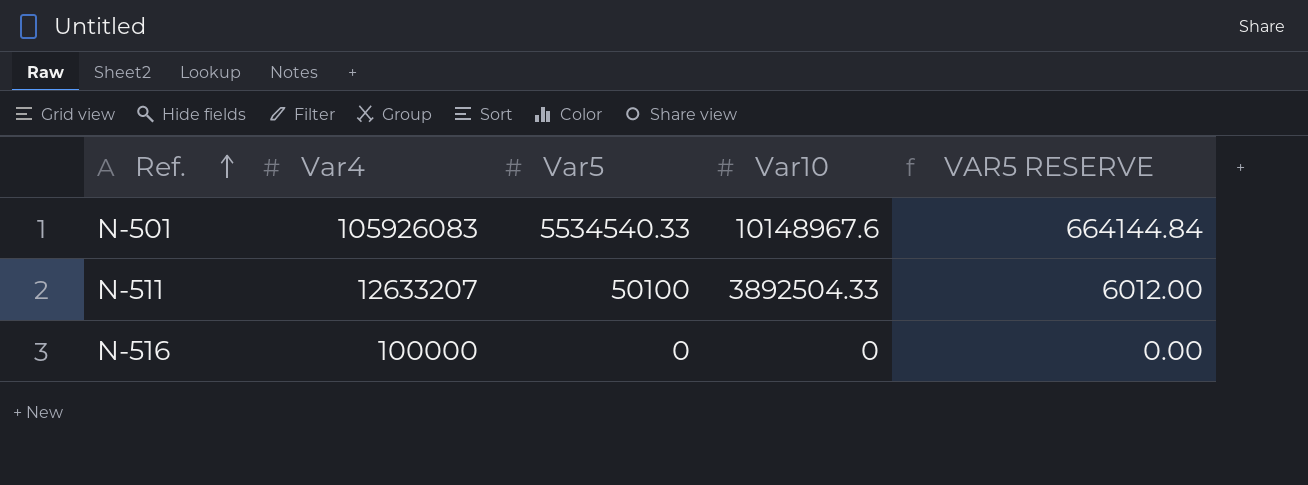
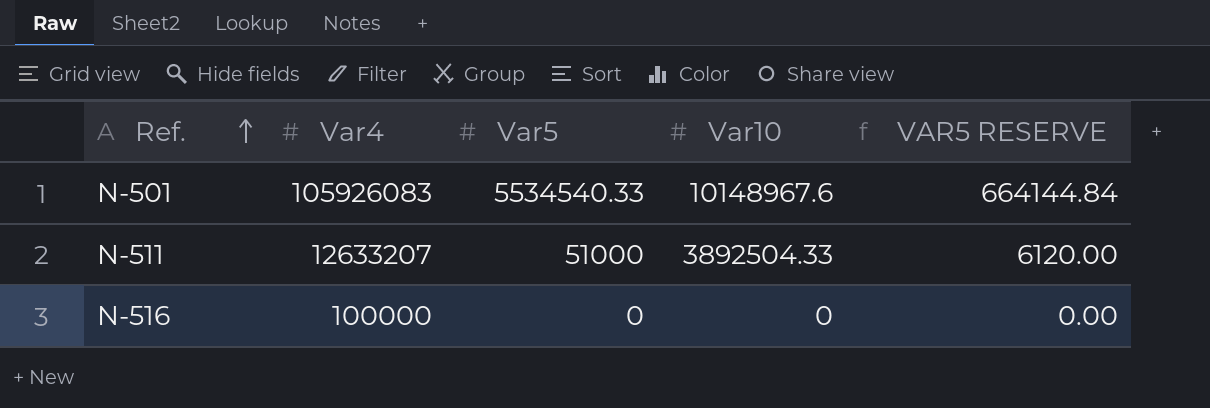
N-511 | Var5: 50100 -> 51000
N-511 | VAR5 RESERVE: 6012.00 -> 6120.00

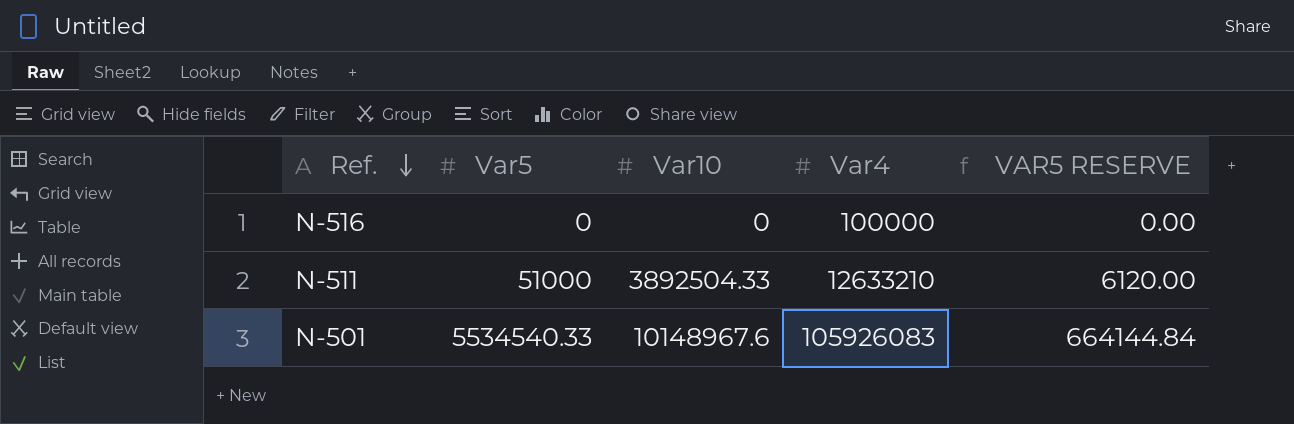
row order: Ref. ascending -> Ref. descending
column Var4 | position: 2 -> 4
N-511 | Var4: 12633207 -> 12633210

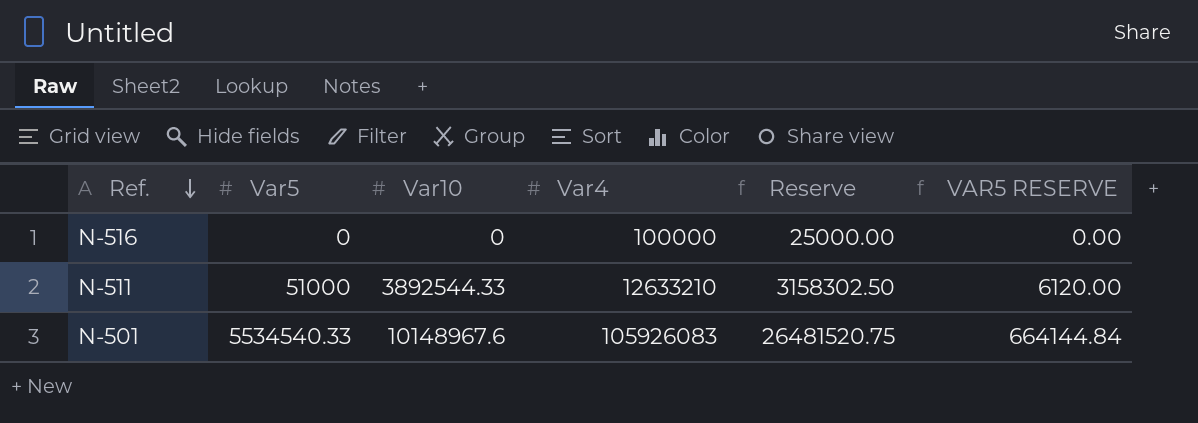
column Reserve | formula: none -> [Var4] * 0.25
N-511 | Var10: 3892504.33 -> 3892544.33

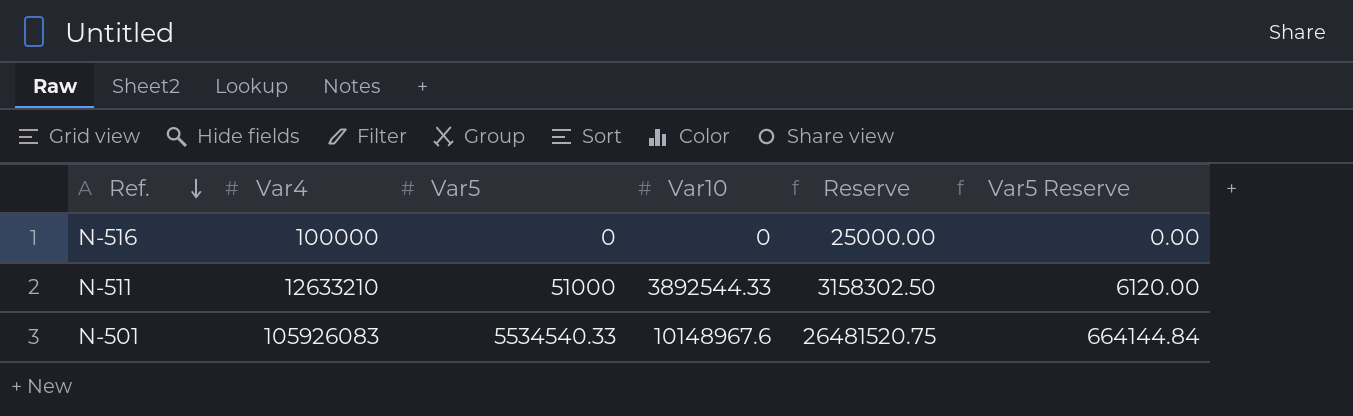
column Var4 | position: 4 -> 2
column name: VAR5 RESERVE -> Var5 Reserve

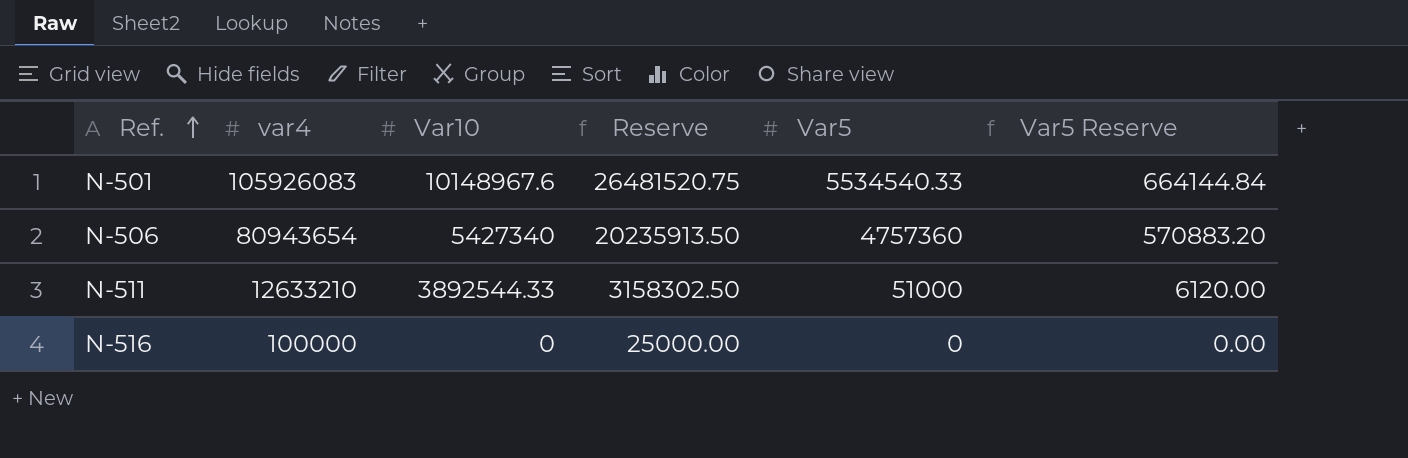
row order: Ref. descending -> Ref. ascending
column name: Var4 -> var4
column Var5 | position: 3 -> 5
row N-506: none -> 80943654 | 5427340 | 20235913.50 | 4757360 | 570883.20

